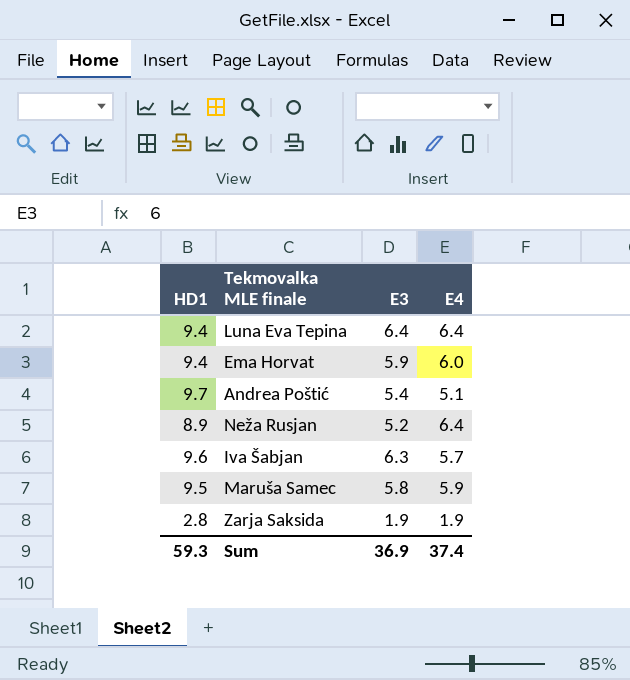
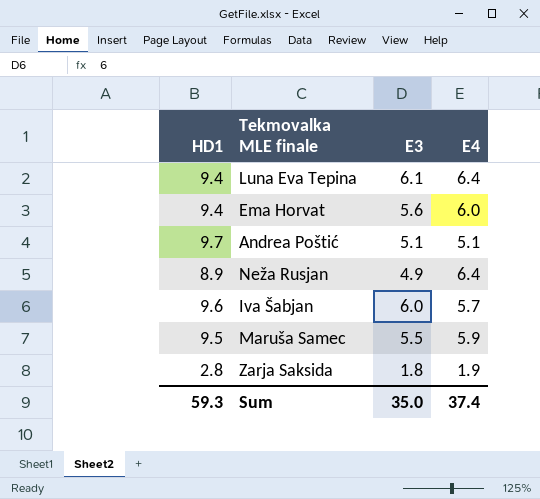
Luna Eva Tepina | E3: 6.4 -> 6.1
Ema Horvat | E3: 5.9 -> 5.6
Andrea Poštić | E3: 5.4 -> 5.1
Neža Rusjan | E3: 5.2 -> 4.9
Iva Šabjan | E3: 6.3 -> 6.0
Maruša Samec | E3: 5.8 -> 5.5
Zarja Saksida | E3: 1.9 -> 1.8
Sum | E3: 36.9 -> 35.0

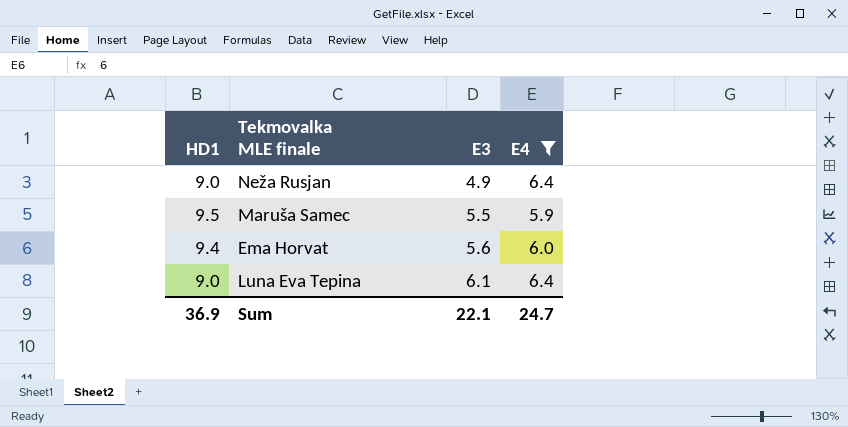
filter: none -> E4 >= 5.9
row order: none -> E3 ascending
Neža Rusjan | HD1: 8.9 -> 9.0
Luna Eva Tepina | HD1: 9.4 -> 9.0
Sum | HD1: 59.3 -> 36.9
Sum | E3: 35.0 -> 22.1
Sum | E4: 37.4 -> 24.7

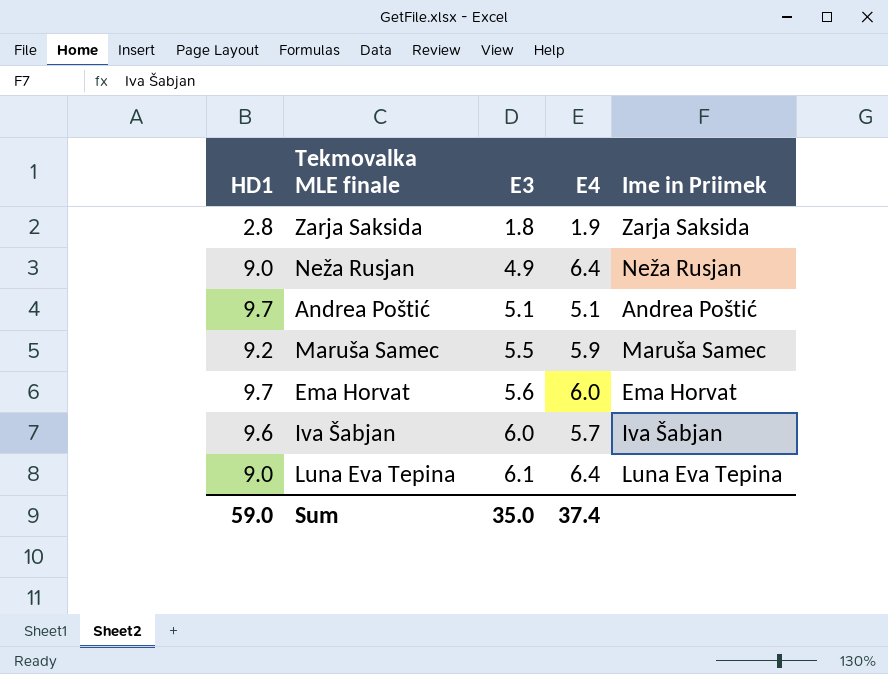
filter: E4 >= 5.9 -> none
column Ime in Priimek | position: none -> 5
Maruša Samec | HD1: 9.5 -> 9.2
Ema Horvat | HD1: 9.4 -> 9.7
Sum | HD1: 36.9 -> 59.0
Sum | E3: 22.1 -> 35.0
Sum | E4: 24.7 -> 37.4

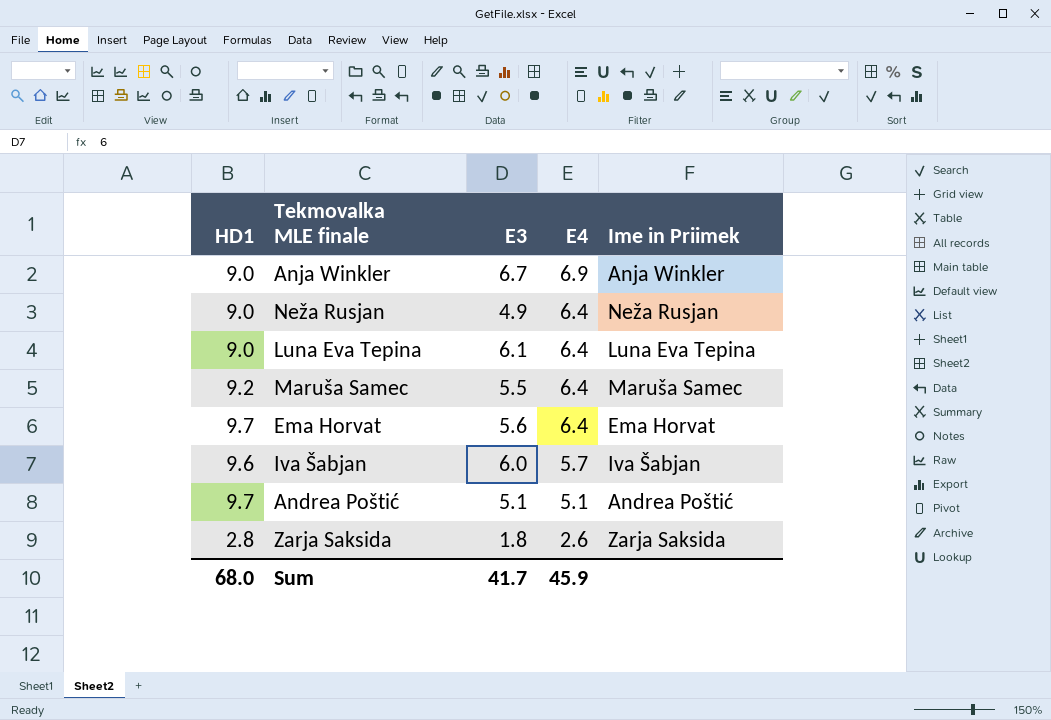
row order: E3 ascending -> E4 descending
row Anja Winkler: none -> 9.0 | 6.7 | 6.9 | Anja Winkler
Maruša Samec | E4: 5.9 -> 6.4
Ema Horvat | E4: 6.0 -> 6.4
Zarja Saksida | E4: 1.9 -> 2.6
Sum | HD1: 59.0 -> 68.0
Sum | E3: 35.0 -> 41.7
Sum | E4: 37.4 -> 45.9

